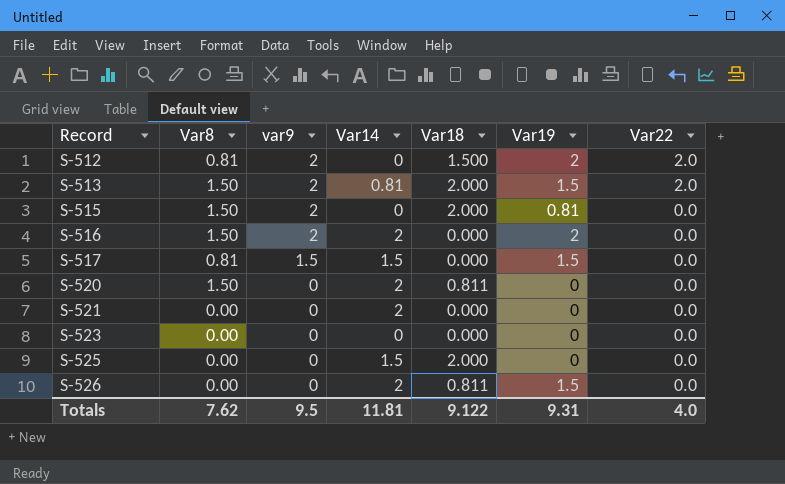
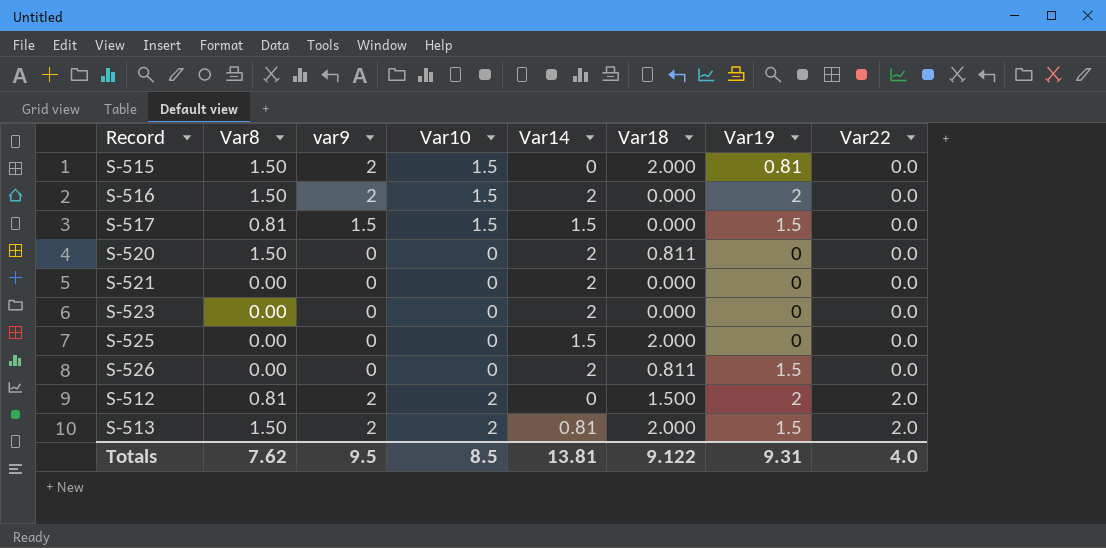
row order: Record ascending -> Var22 ascending
column Var10 | position: none -> 4
S-523 | Var14: 0 -> 2
Totals | Var14: 11.81 -> 13.81

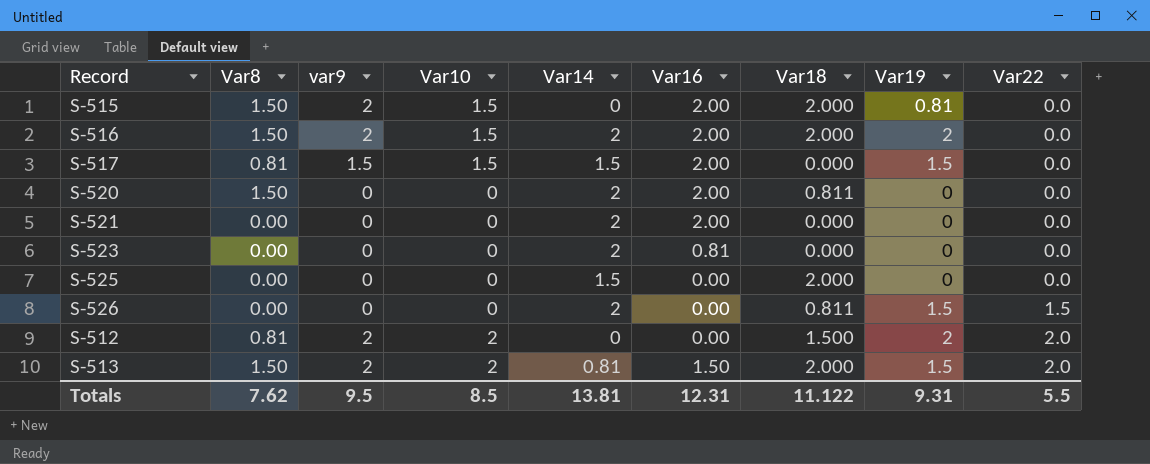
column Var16 | position: none -> 6
S-516 | Var18: 0.000 -> 2.000
S-526 | Var22: 0.0 -> 1.5
Totals | Var18: 9.122 -> 11.122
Totals | Var22: 4.0 -> 5.5

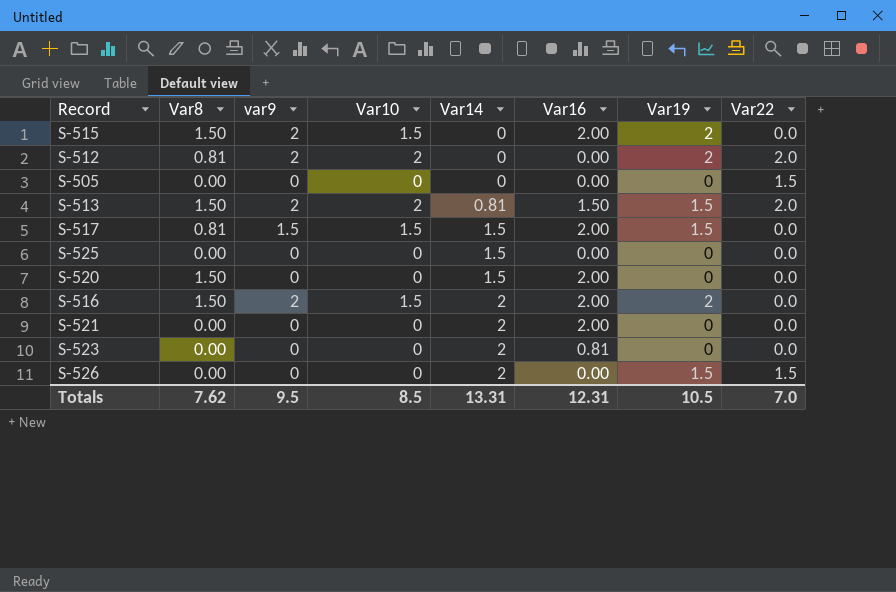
row order: Var22 ascending -> Var14 ascending
column Var18 | position: 7 -> none
S-515 | Var19: 0.81 -> 2
row S-505: none -> 0.00 | 0 | 0 | 0 | 0.00 | 0 | 1.5
S-520 | Var14: 2 -> 1.5
Totals | Var14: 13.81 -> 13.31
Totals | Var19: 9.31 -> 10.5
Totals | Var22: 5.5 -> 7.0

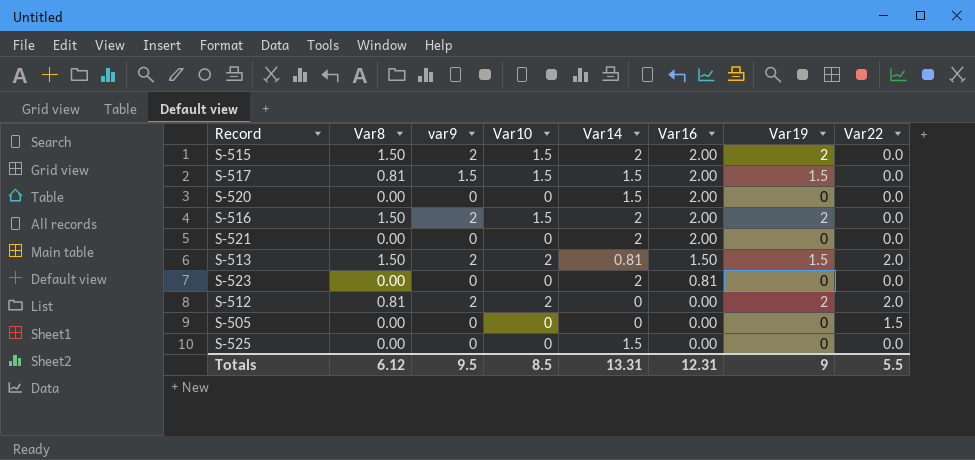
row order: Var14 ascending -> Var16 descending
row S-526: 0.00 | 0 | 0 | 2 | 0.00 | 1.5 | 1.5 -> none
S-515 | Var14: 0 -> 2
S-520 | Var8: 1.50 -> 0.00
Totals | Var8: 7.62 -> 6.12
Totals | Var19: 10.5 -> 9
Totals | Var22: 7.0 -> 5.5

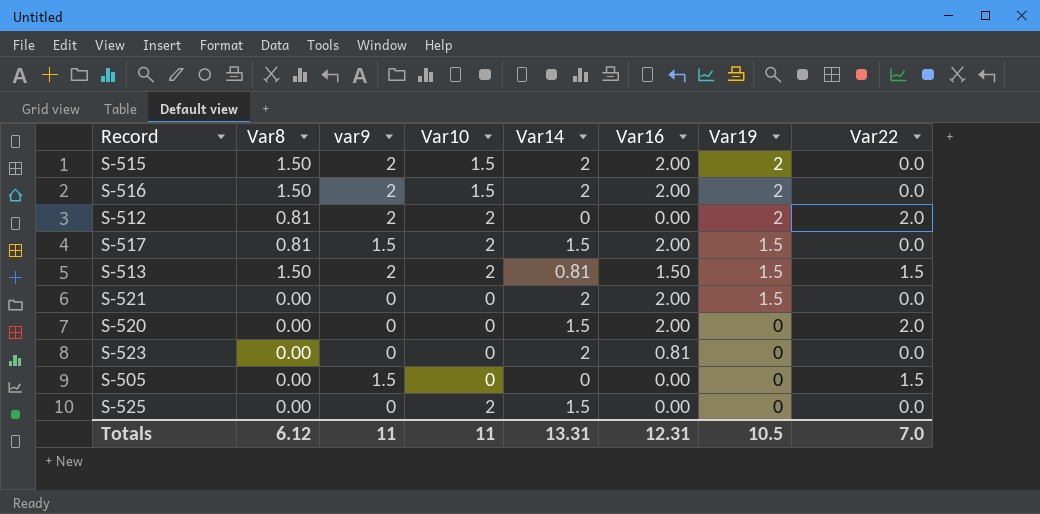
row order: Var16 descending -> Var19 descending
S-517 | Var10: 1.5 -> 2
S-513 | Var22: 2.0 -> 1.5
S-521 | Var19: 0 -> 1.5
S-520 | Var22: 0.0 -> 2.0
S-505 | var9: 0 -> 1.5
S-525 | Var10: 0 -> 2
Totals | var9: 9.5 -> 11
Totals | Var10: 8.5 -> 11
Totals | Var19: 9 -> 10.5
Totals | Var22: 5.5 -> 7.0

